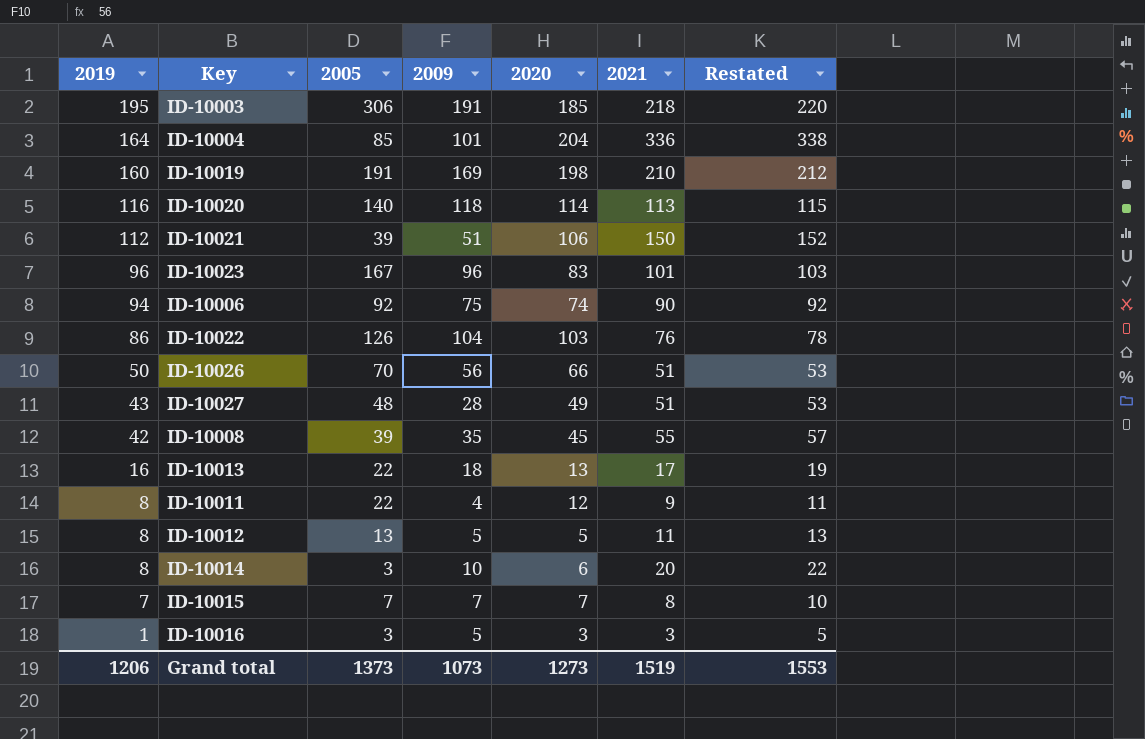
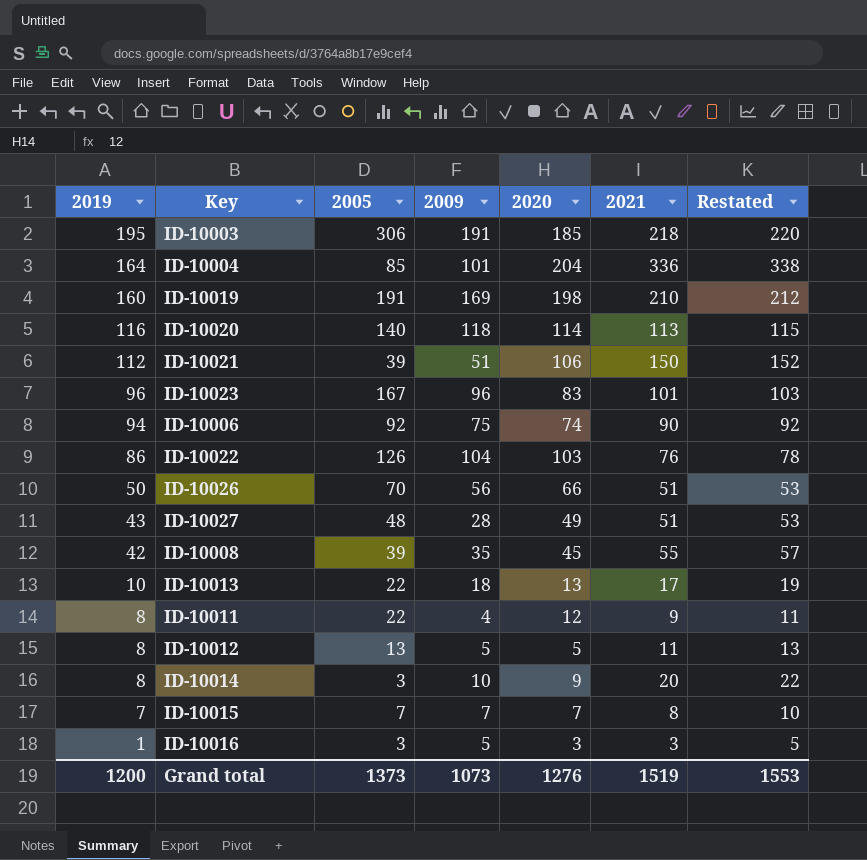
ID-10013 | 2019: 16 -> 10
ID-10014 | 2020: 6 -> 9
Grand total | 2019: 1206 -> 1200
Grand total | 2020: 1273 -> 1276

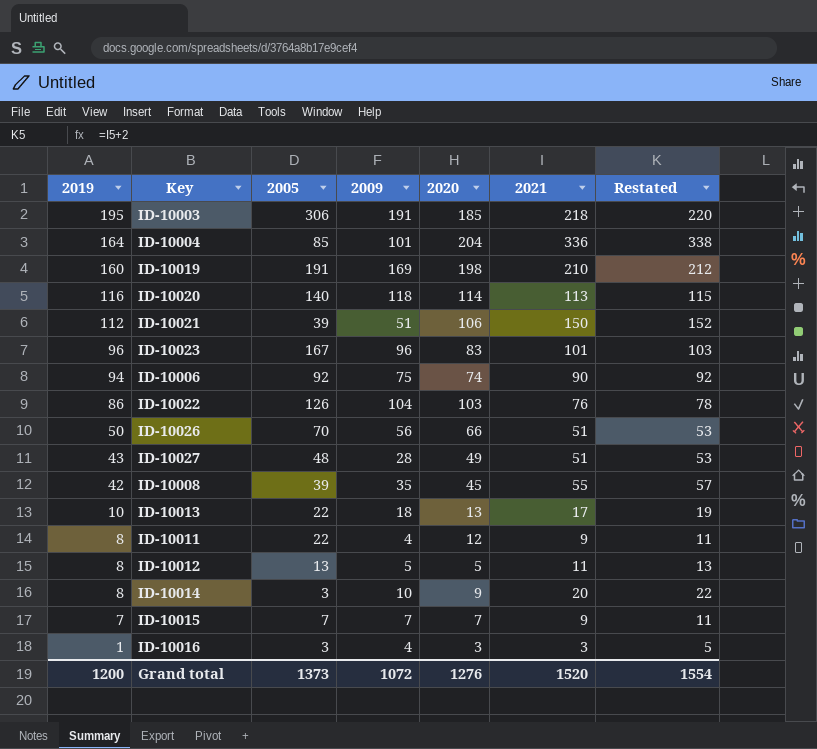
ID-10015 | 2021: 8 -> 9
ID-10015 | Restated: 10 -> 11
ID-10016 | 2009: 5 -> 4
Grand total | 2009: 1073 -> 1072
Grand total | 2021: 1519 -> 1520
Grand total | Restated: 1553 -> 1554

